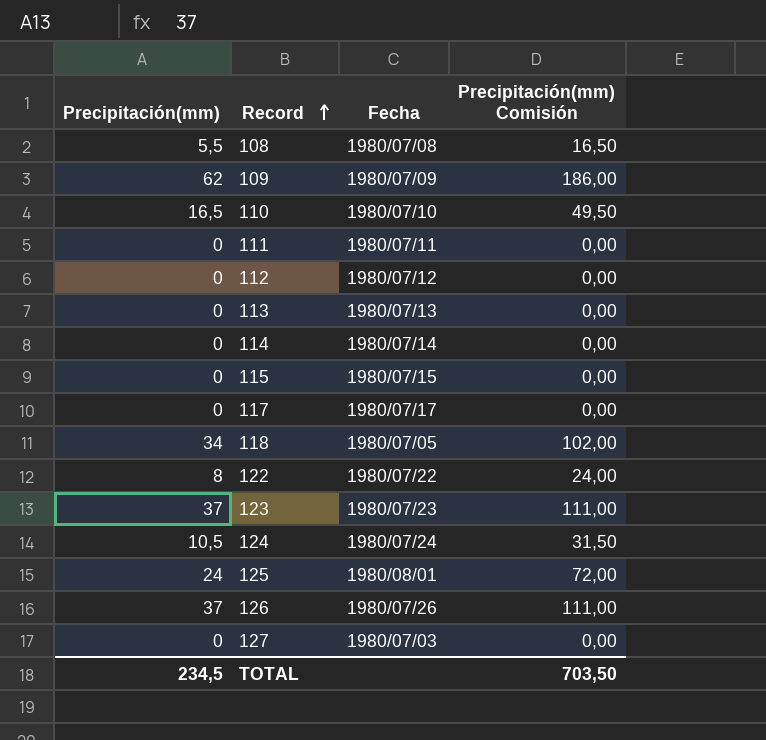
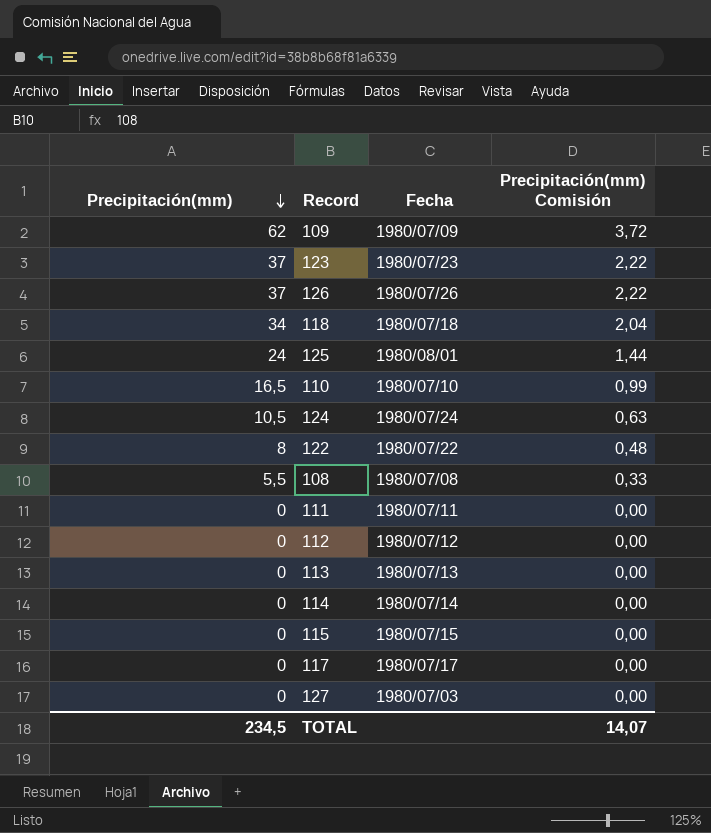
row order: Record ascending -> Precipitación(mm) descending
column Precipitación(mm) Comisión | formula: [Precipitación(mm)] * 3 -> [Precipitación(mm)] * 0,06
118 | Fecha: 1980/07/05 -> 1980/07/18
TOTAL | Precipitación(mm) Comisión: 703,50 -> 14,07

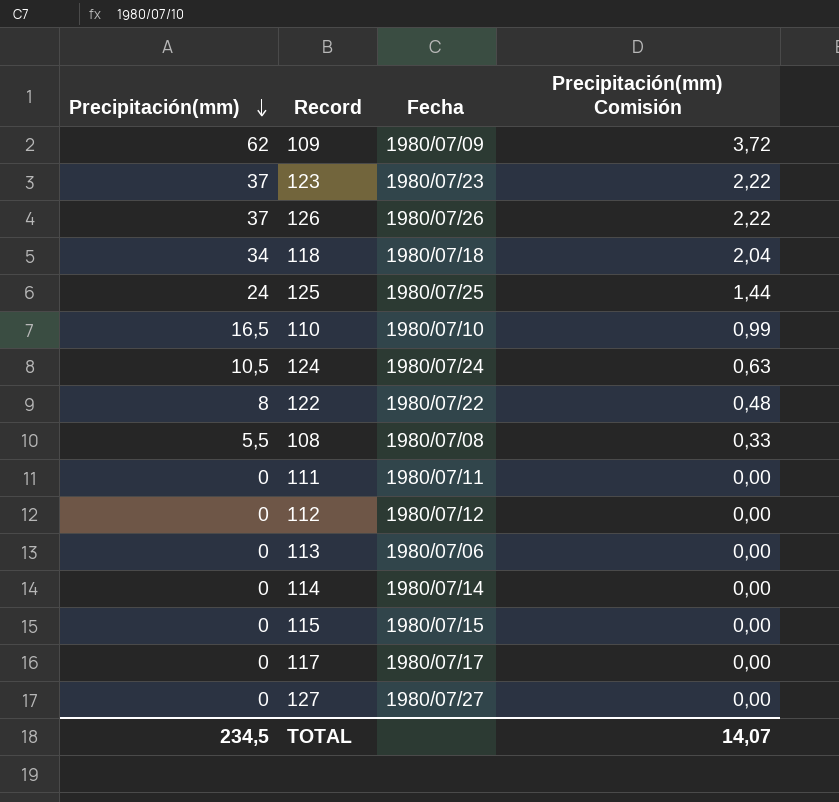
125 | Fecha: 1980/08/01 -> 1980/07/25
113 | Fecha: 1980/07/13 -> 1980/07/06
127 | Fecha: 1980/07/03 -> 1980/07/27

